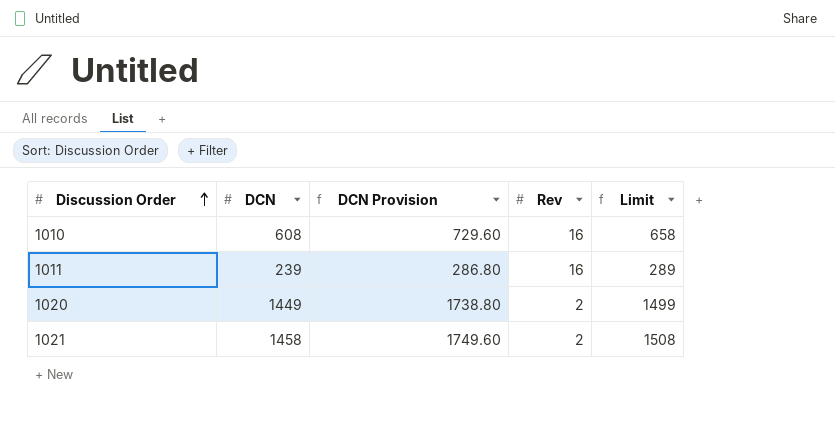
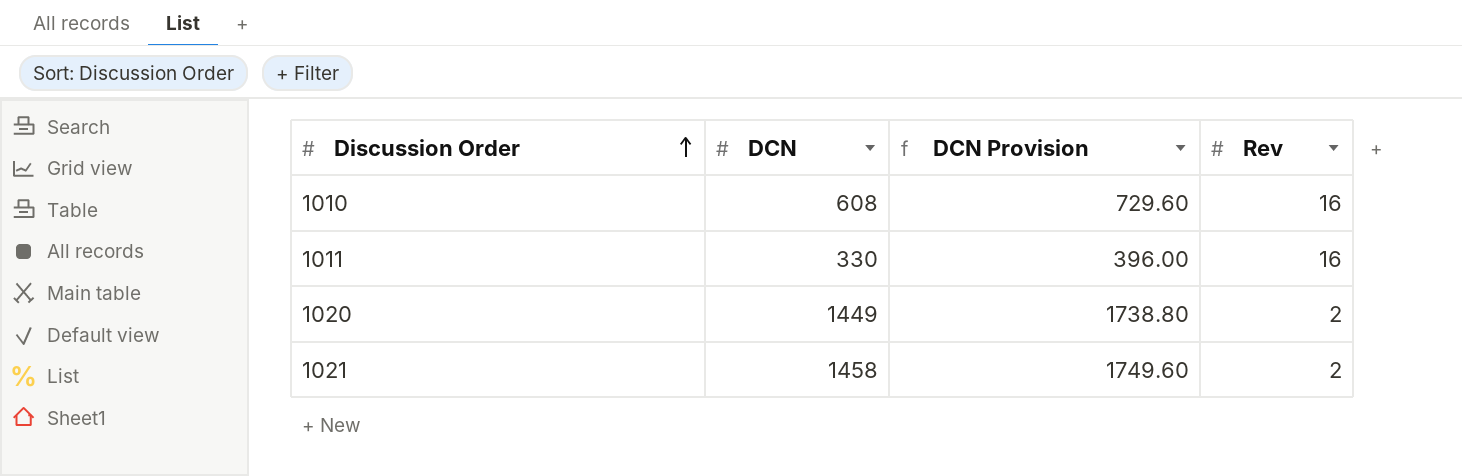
column Limit | formula: [DCN] + 50 -> none
1011 | DCN: 239 -> 330
1011 | DCN Provision: 286.80 -> 396.00

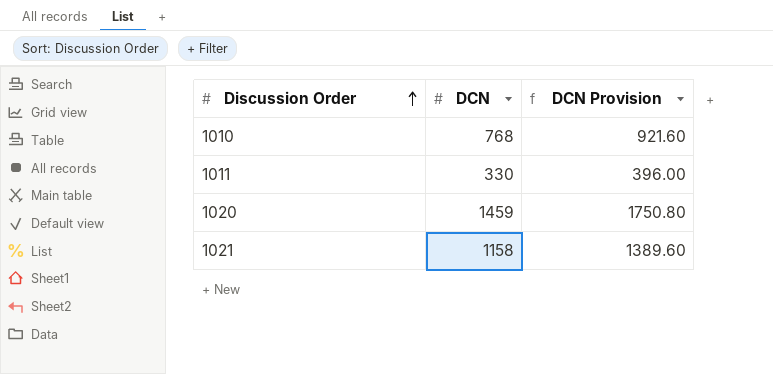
column Rev | position: 4 -> none
1010 | DCN: 608 -> 768
1010 | DCN Provision: 729.60 -> 921.60
1020 | DCN: 1449 -> 1459
1020 | DCN Provision: 1738.80 -> 1750.80
1021 | DCN: 1458 -> 1158
1021 | DCN Provision: 1749.60 -> 1389.60

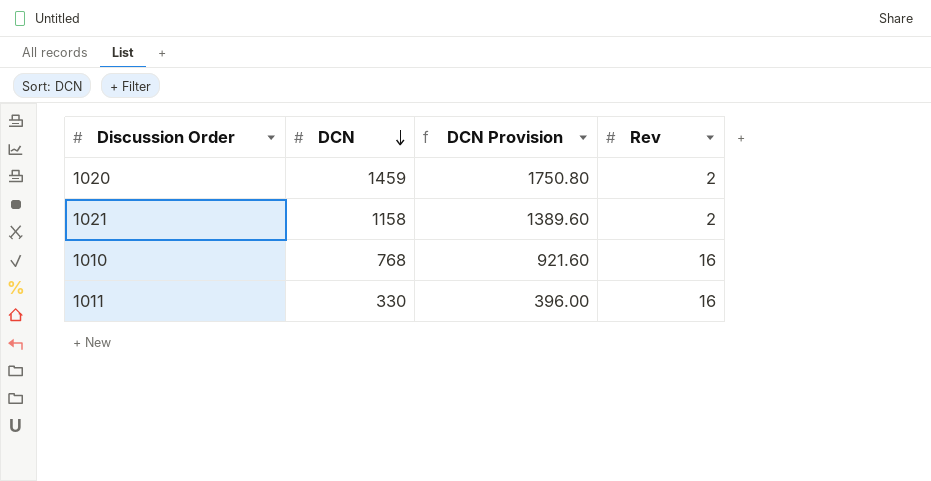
row order: Discussion Order ascending -> DCN descending
column Rev | position: none -> 4

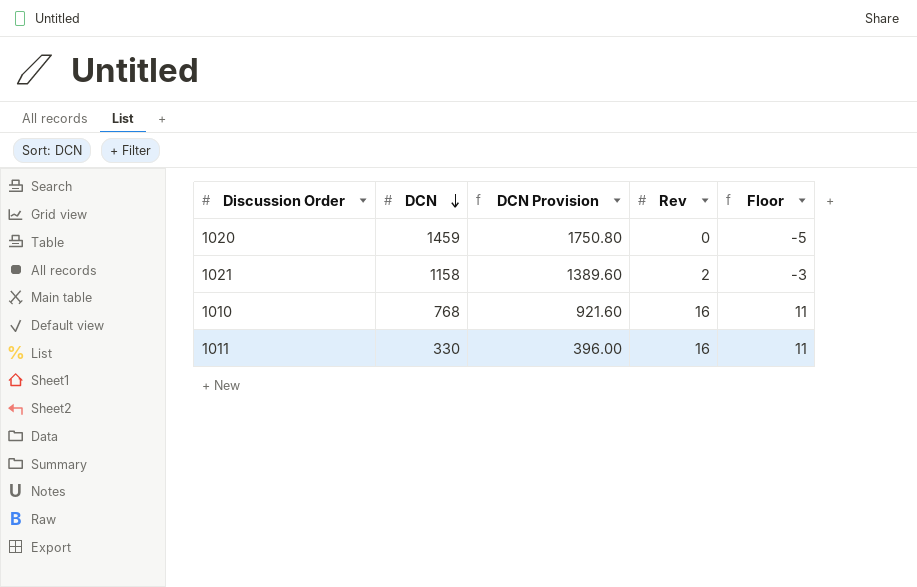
column Floor | formula: none -> [Rev] - 5
1020 | Rev: 2 -> 0

